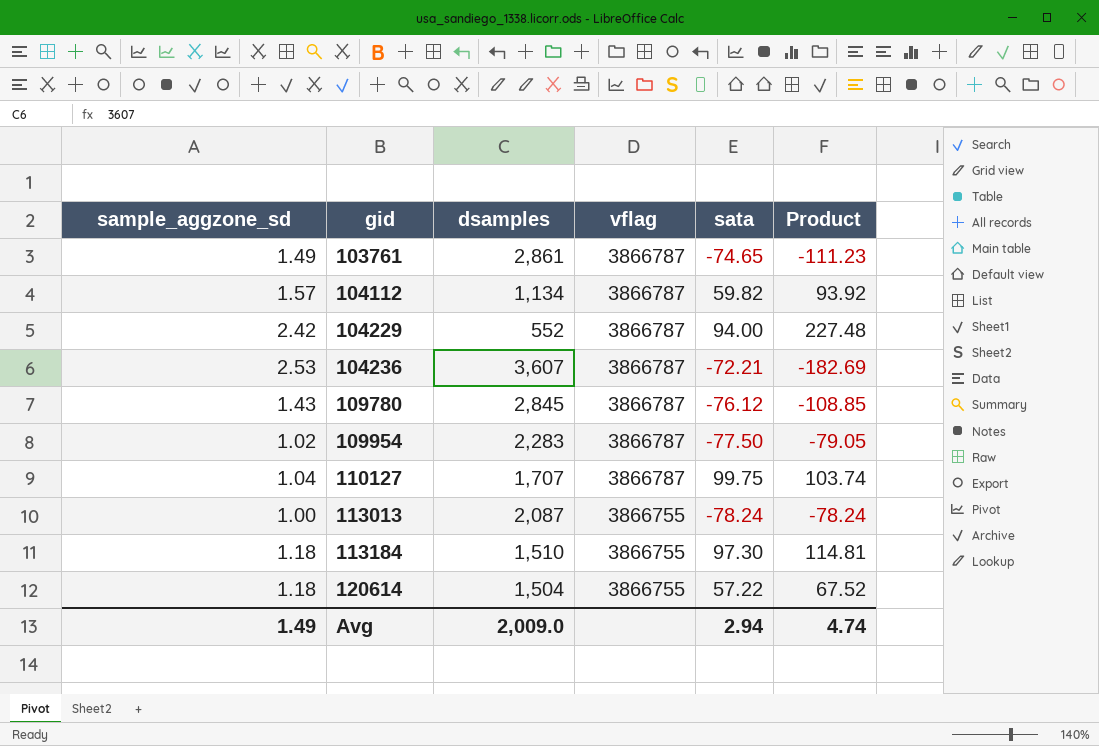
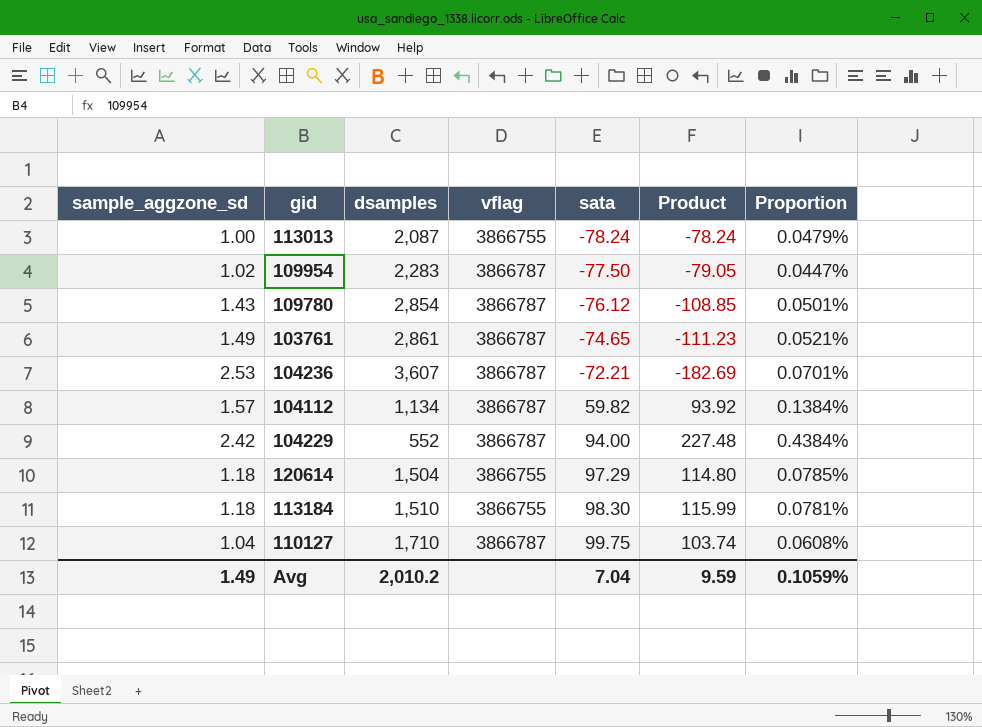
row order: gid ascending -> sata ascending
column Proportion | formula: none -> [sample_aggzone_sd] / [dsamples]
109780 | dsamples: 2,845 -> 2,854
120614 | sata: 57.22 -> 97.29
120614 | Product: 67.52 -> 114.80
113184 | sata: 97.30 -> 98.30
113184 | Product: 114.81 -> 115.99
110127 | dsamples: 1,707 -> 1,710
Avg | dsamples: 2,009.0 -> 2,010.2
Avg | sata: 2.94 -> 7.04
Avg | Product: 4.74 -> 9.59

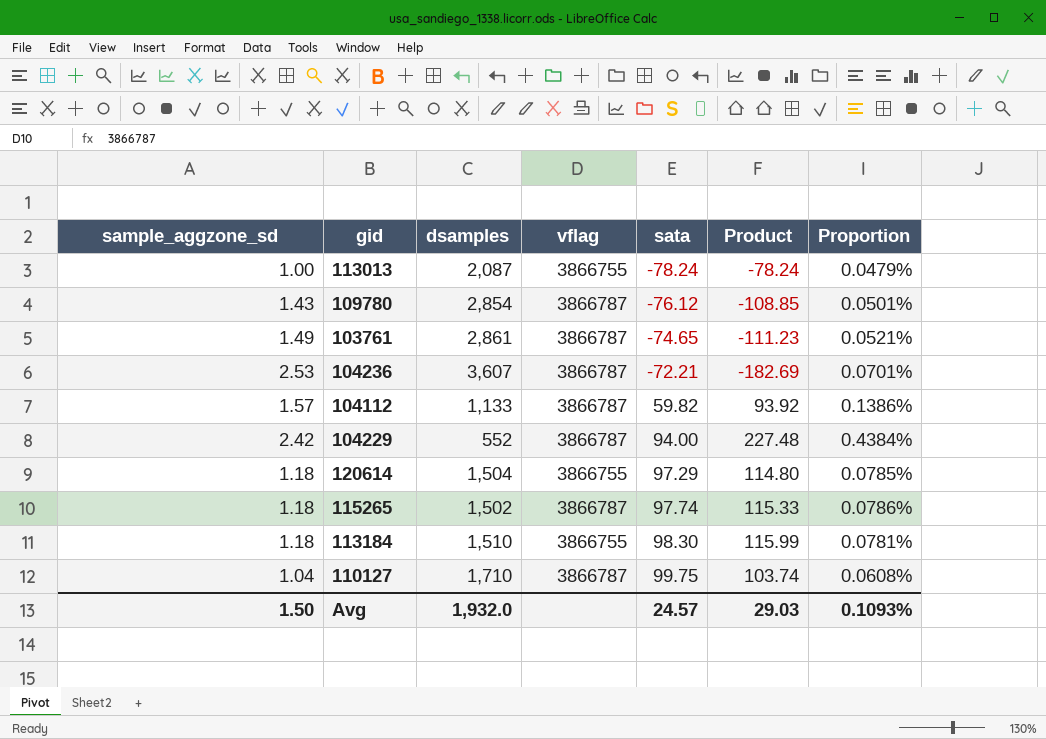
row 109954: 1.02 | 2,283 | 3866787 | -77.50 | -79.05 | 0.0447% -> none
104112 | dsamples: 1,134 -> 1,133
104112 | Proportion: 0.1384% -> 0.1386%
row 115265: none -> 1.18 | 1,502 | 3866787 | 97.74 | 115.33 | 0.0786%
Avg | sample_aggzone_sd: 1.49 -> 1.50
Avg | dsamples: 2,010.2 -> 1,932.0
Avg | sata: 7.04 -> 24.57
Avg | Product: 9.59 -> 29.03
Avg | Proportion: 0.1059% -> 0.1093%

